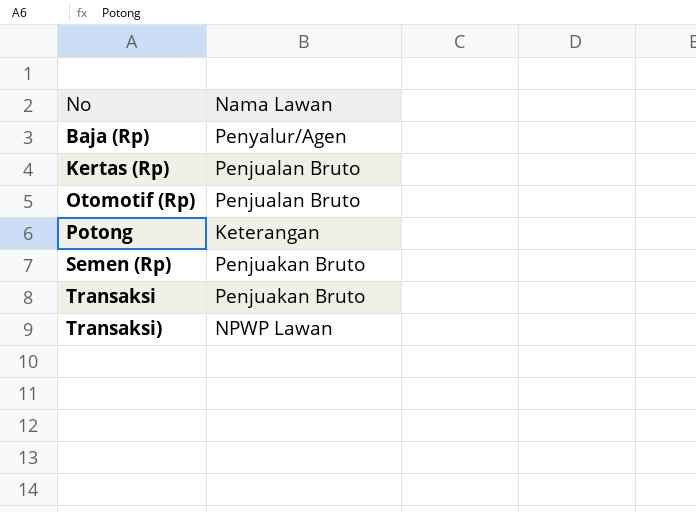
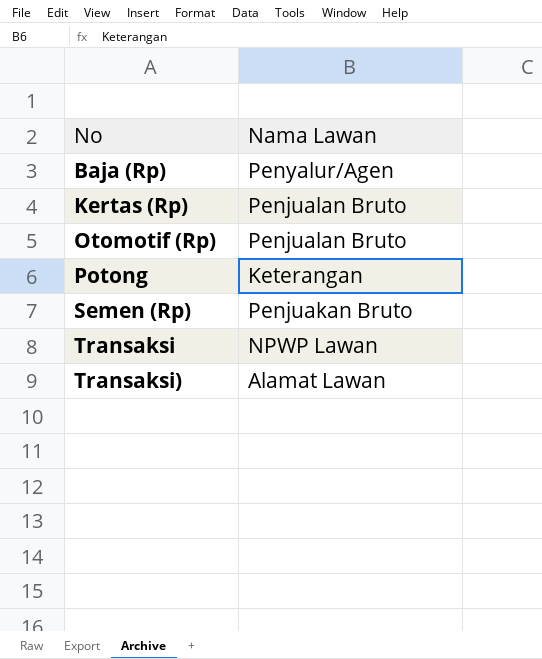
Transaksi | Nama Lawan: Penjuakan Bruto -> NPWP Lawan
Transaksi) | Nama Lawan: NPWP Lawan -> Alamat Lawan

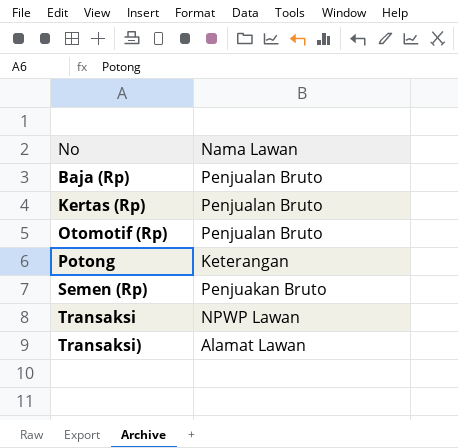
Baja (Rp) | Nama Lawan: Penyalur/Agen -> Penjualan Bruto

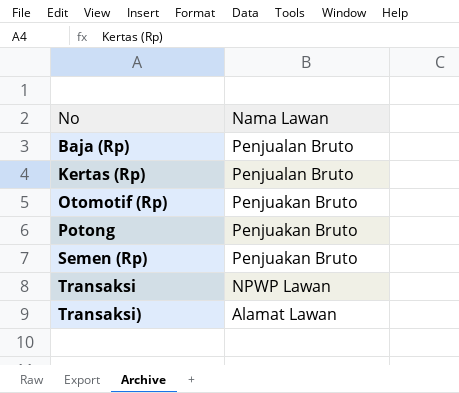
Otomotif (Rp) | Nama Lawan: Penjualan Bruto -> Penjuakan Bruto
Potong | Nama Lawan: Keterangan -> Penjuakan Bruto

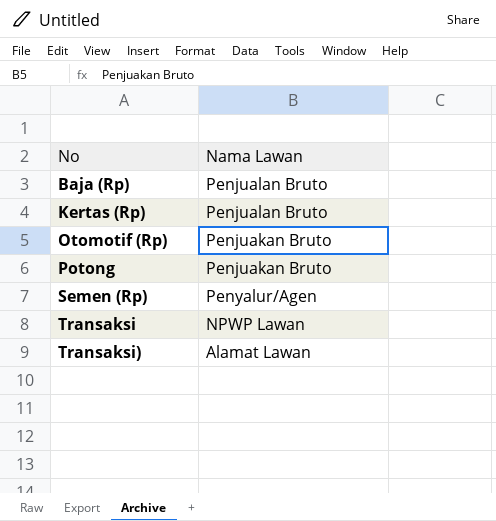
Semen (Rp) | Nama Lawan: Penjuakan Bruto -> Penyalur/Agen

